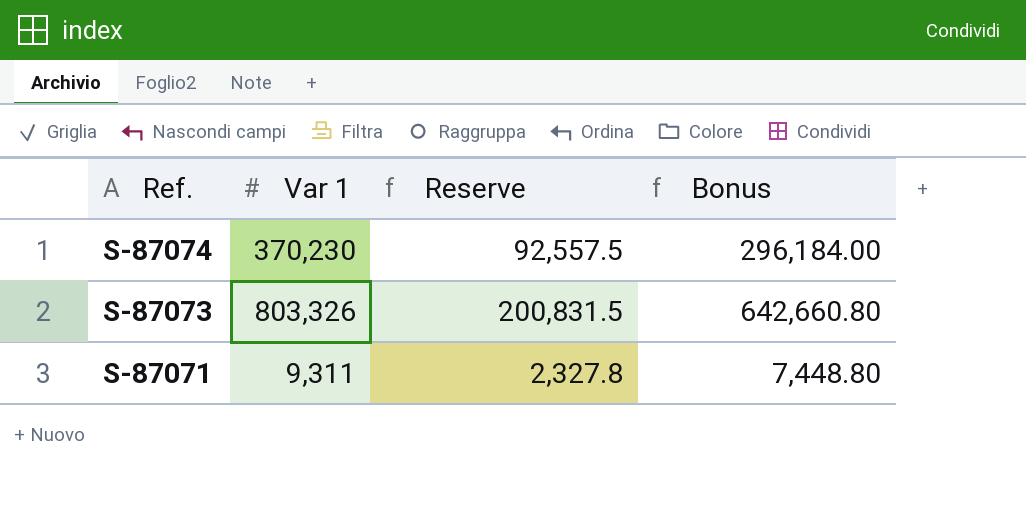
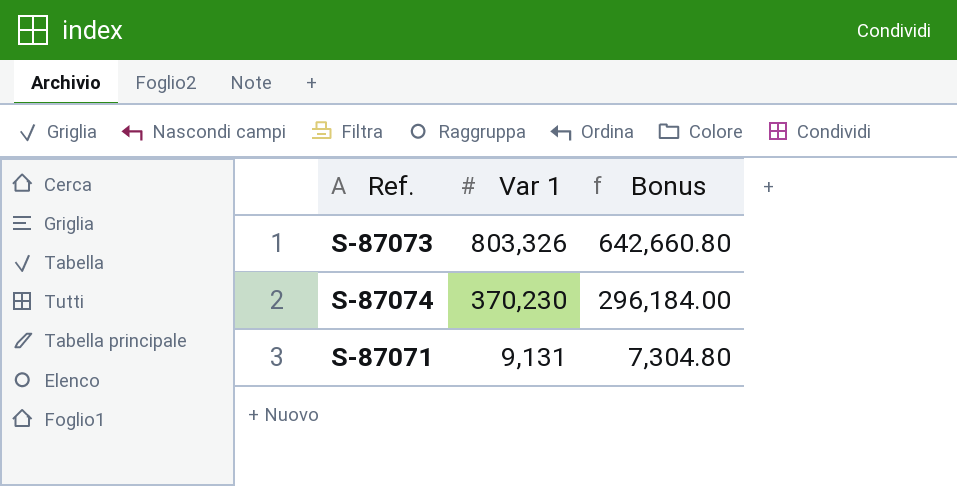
row order: Ref. descending -> Var 1 descending
column Reserve | formula: [Var 1] * 0.25 -> none
S-87071 | Var 1: 9,311 -> 9,131
S-87071 | Bonus: 7,448.80 -> 7,304.80

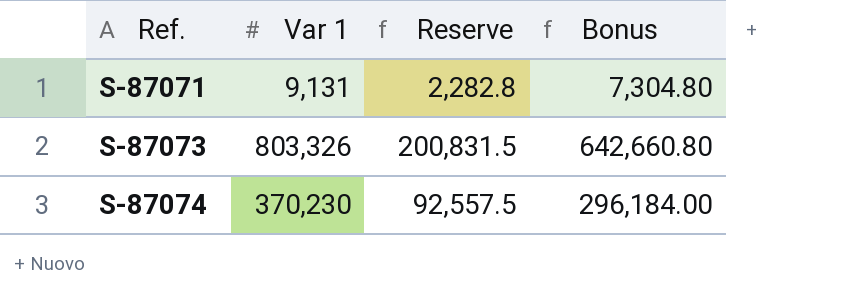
row order: Var 1 descending -> Ref. ascending
column Reserve | formula: none -> [Var 1] * 0.25

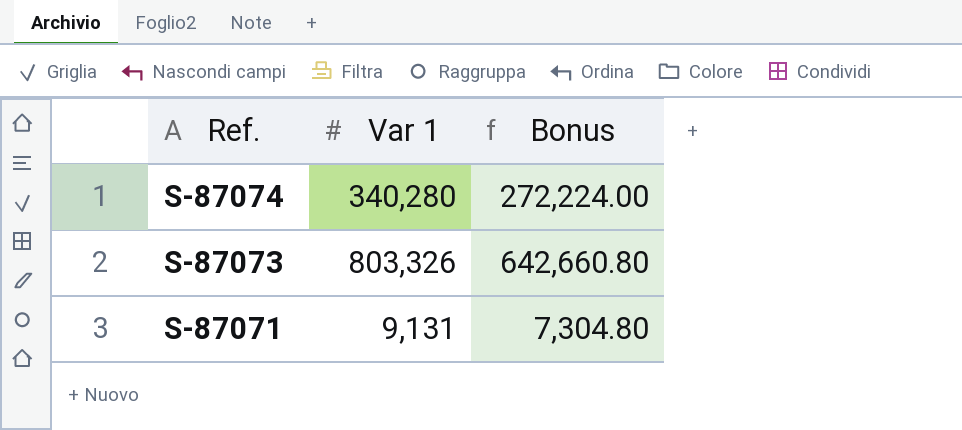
row order: Ref. ascending -> Ref. descending
column Reserve | formula: [Var 1] * 0.25 -> none
S-87074 | Var 1: 370,230 -> 340,280
S-87074 | Bonus: 296,184.00 -> 272,224.00

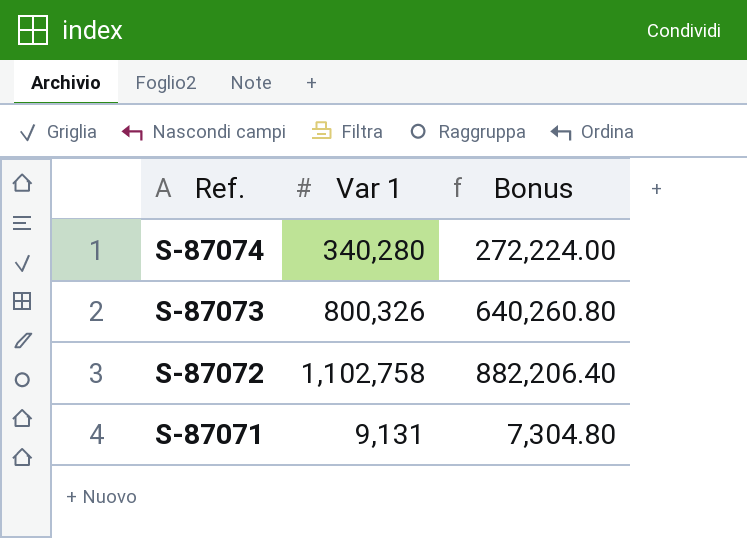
S-87073 | Var 1: 803,326 -> 800,326
S-87073 | Bonus: 642,660.80 -> 640,260.80
row S-87072: none -> 1,102,758 | 882,206.40

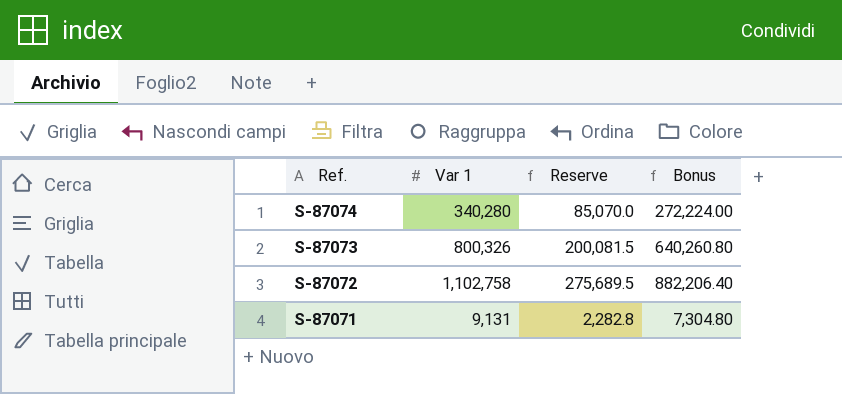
column Reserve | formula: none -> [Var 1] * 0.25

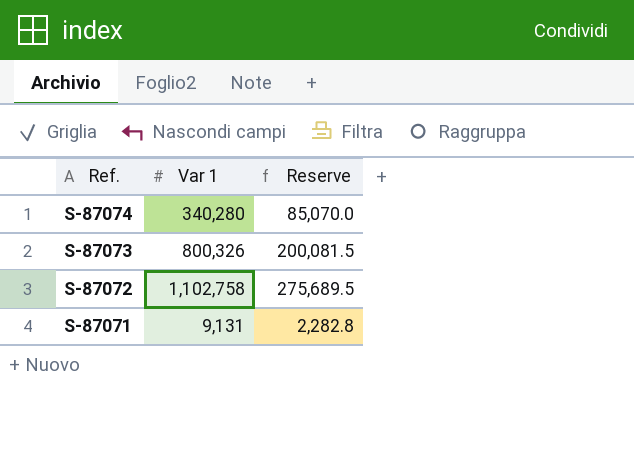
column Bonus | formula: [Var 1] * 0.8 -> none

